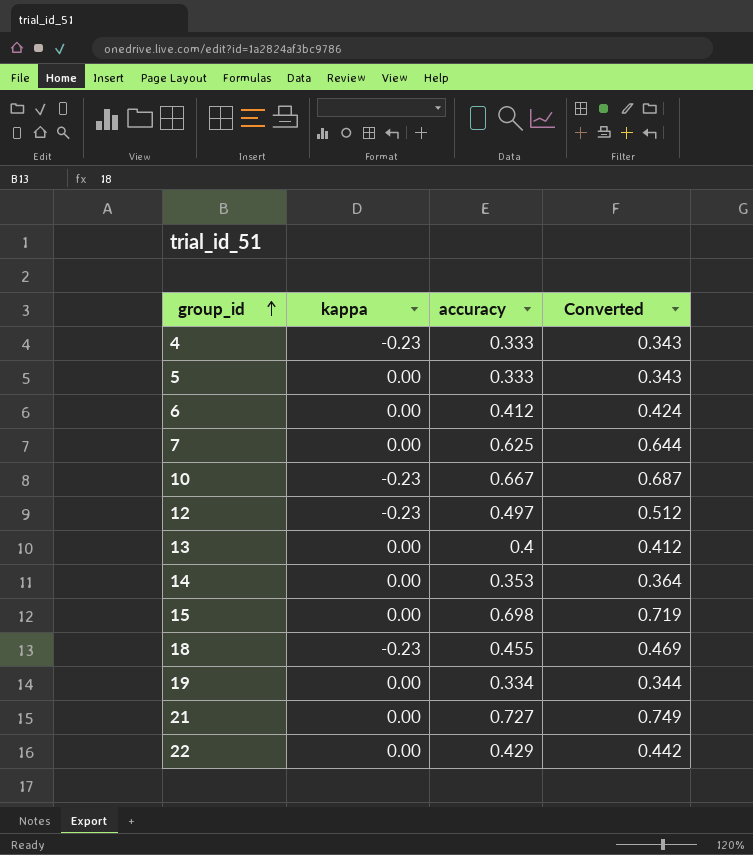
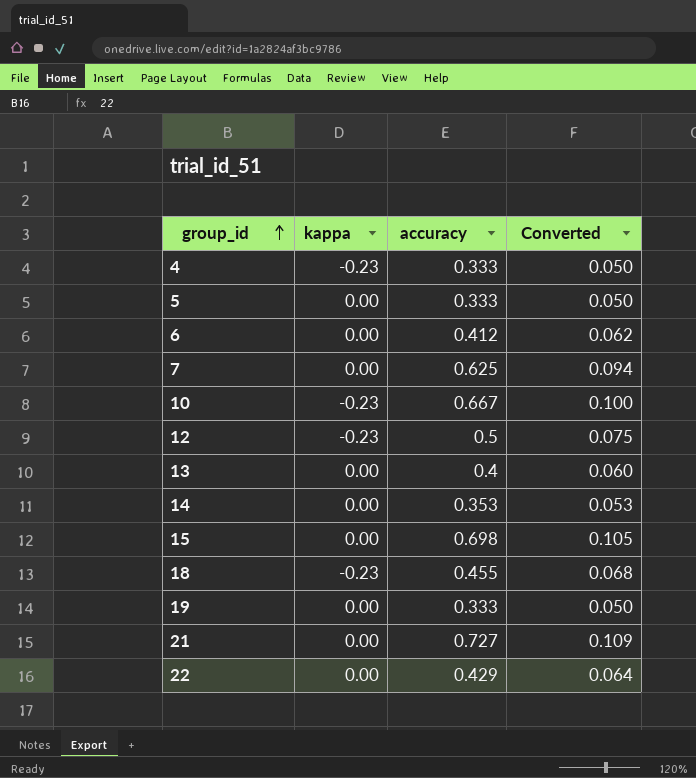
column Converted | formula: [accuracy] * 1.03 -> [accuracy] * 0.15
12 | accuracy: 0.497 -> 0.5
19 | accuracy: 0.334 -> 0.333

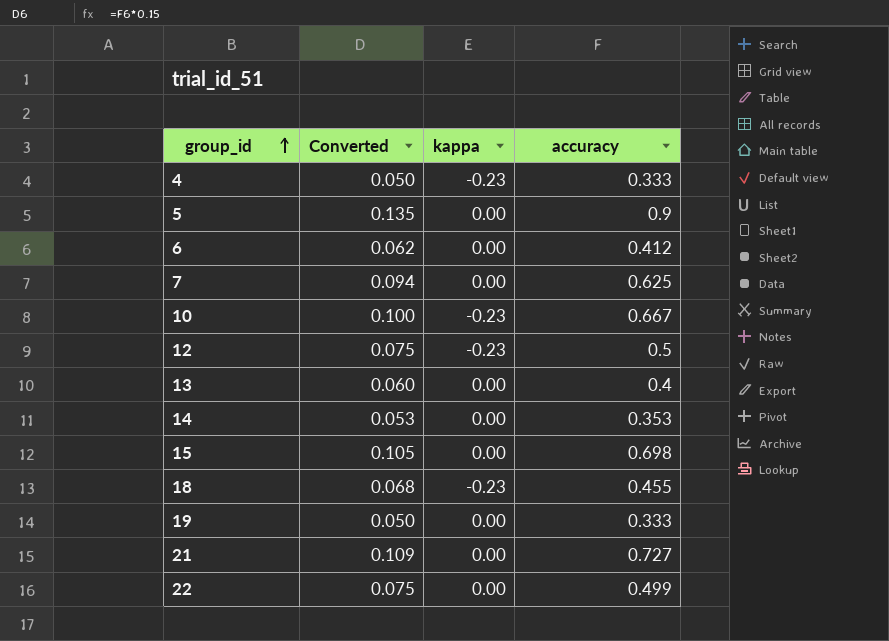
column Converted | position: 4 -> 2
5 | Converted: 0.050 -> 0.135
5 | accuracy: 0.333 -> 0.9
22 | Converted: 0.064 -> 0.075
22 | accuracy: 0.429 -> 0.499

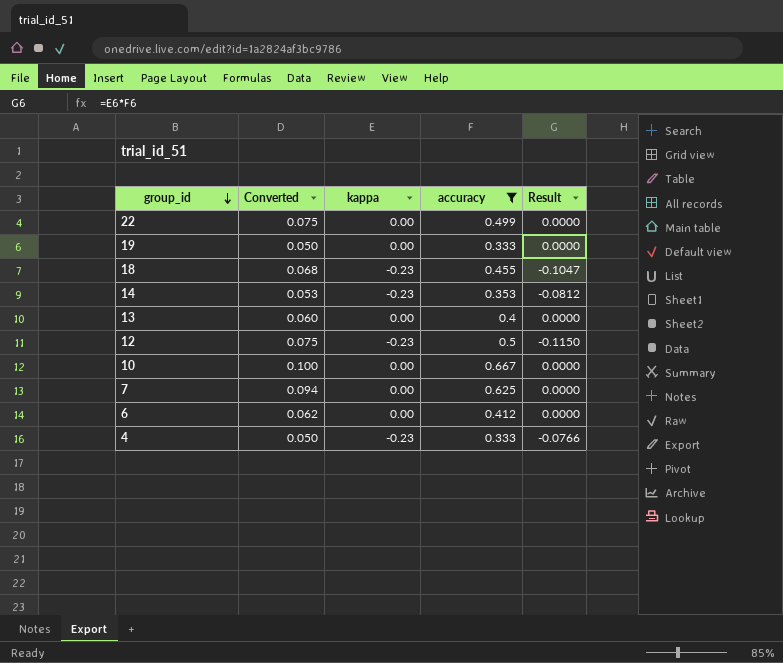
filter: none -> accuracy <= 0.667
row order: group_id ascending -> group_id descending
column Result | formula: none -> [kappa] * [accuracy]
14 | kappa: 0.00 -> -0.23
10 | kappa: -0.23 -> 0.00

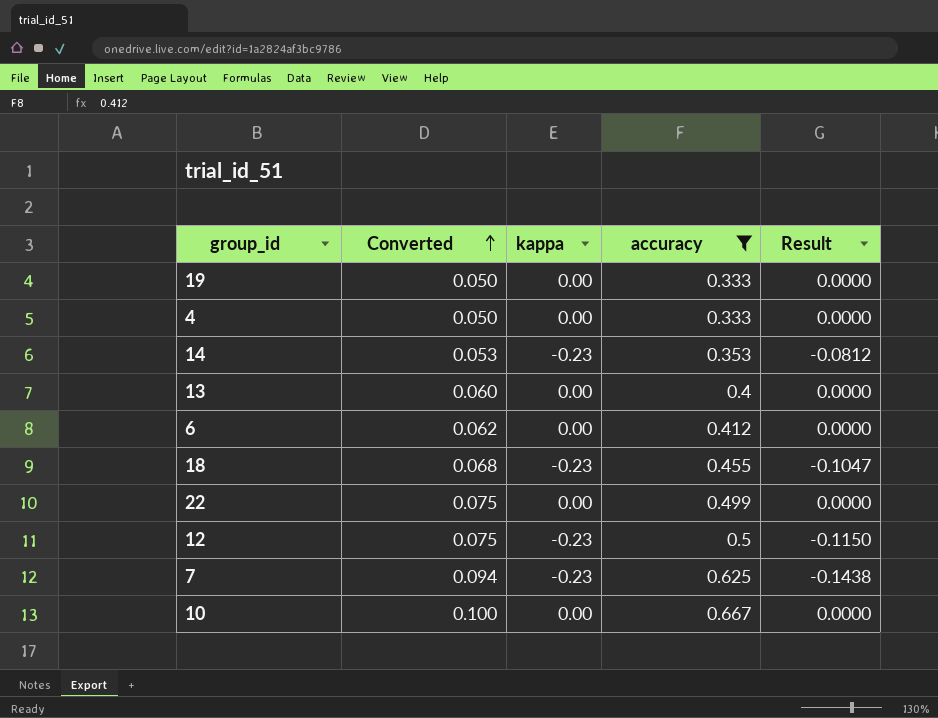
row order: group_id descending -> Converted ascending
4 | kappa: -0.23 -> 0.00
4 | Result: -0.0766 -> 0.0000
7 | kappa: 0.00 -> -0.23
7 | Result: 0.0000 -> -0.1438

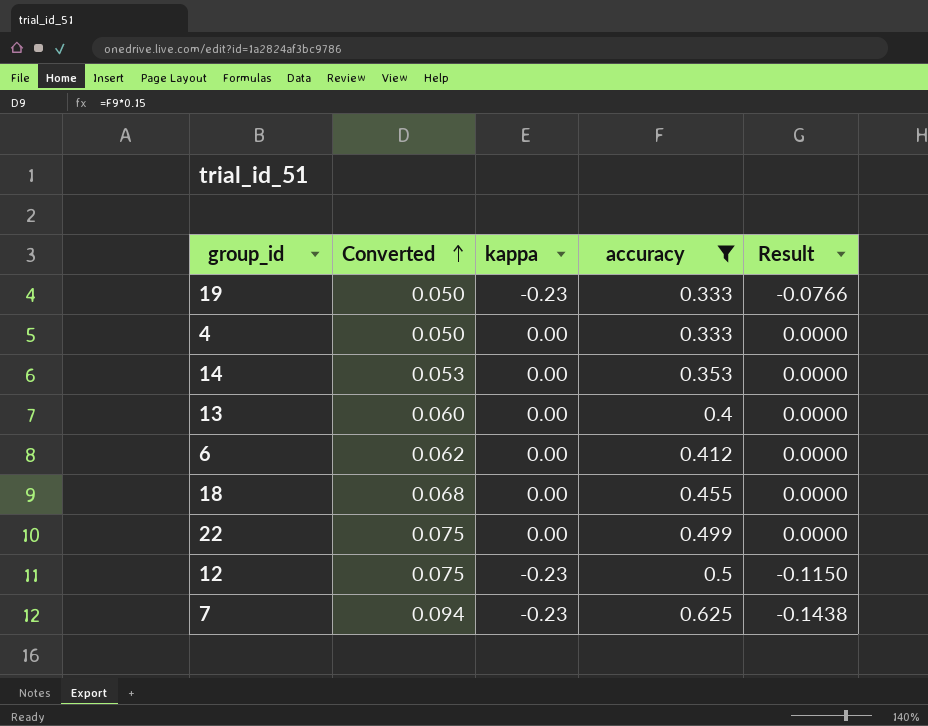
row 10: 0.100 | 0.00 | 0.667 | 0.0000 -> none
19 | kappa: 0.00 -> -0.23
19 | Result: 0.0000 -> -0.0766
14 | kappa: -0.23 -> 0.00
14 | Result: -0.0812 -> 0.0000
18 | kappa: -0.23 -> 0.00
18 | Result: -0.1047 -> 0.0000

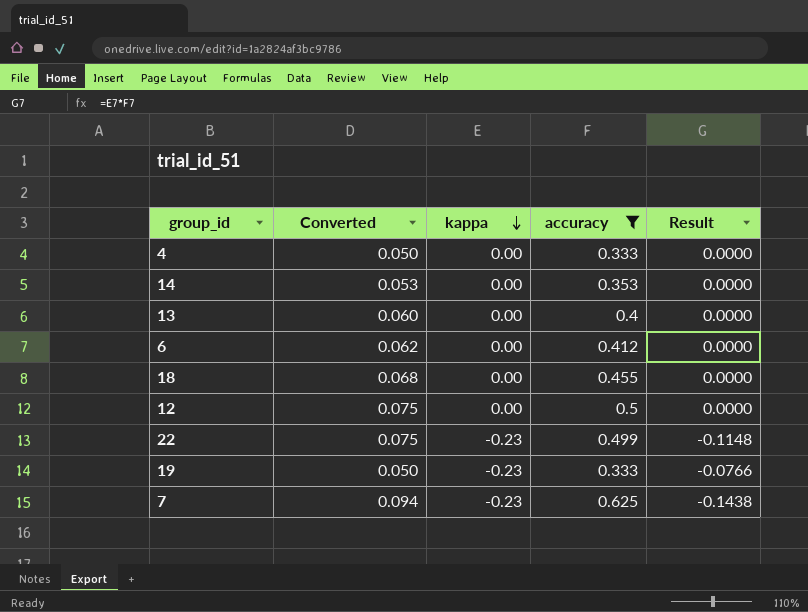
row order: Converted ascending -> kappa descending
12 | kappa: -0.23 -> 0.00
12 | Result: -0.1150 -> 0.0000
22 | kappa: 0.00 -> -0.23
22 | Result: 0.0000 -> -0.1148

